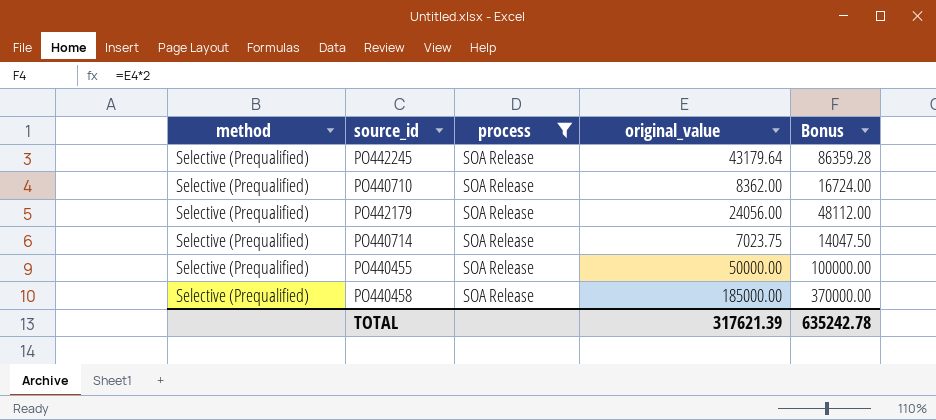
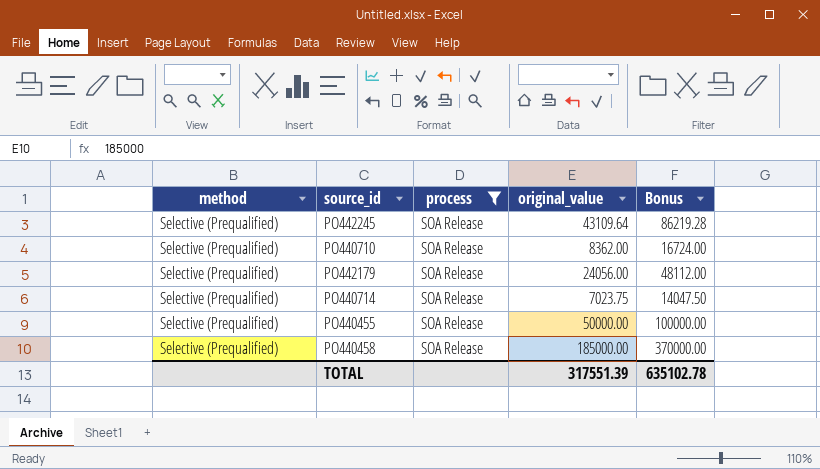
PO442245 | original_value: 43179.64 -> 43109.64
PO442245 | Bonus: 86359.28 -> 86219.28
TOTAL | original_value: 317621.39 -> 317551.39
TOTAL | Bonus: 635242.78 -> 635102.78

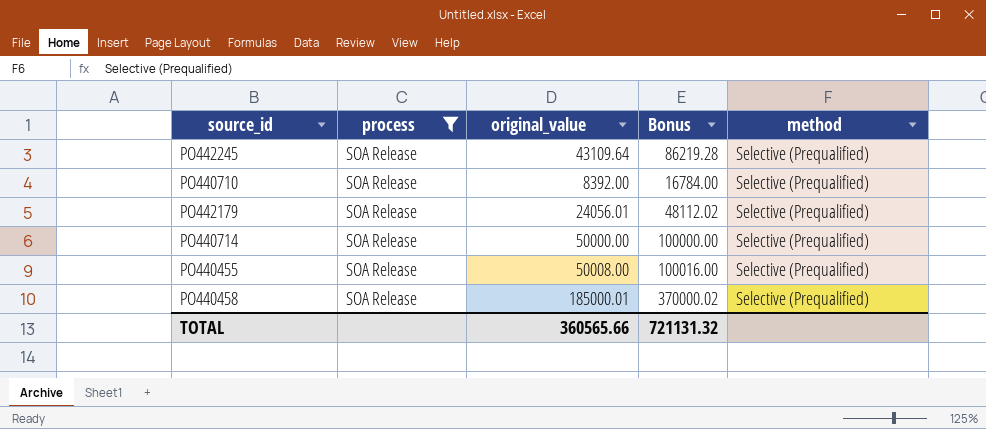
column method | position: 1 -> 5
PO440710 | original_value: 8362.00 -> 8392.00
PO440710 | Bonus: 16724.00 -> 16784.00
PO442179 | original_value: 24056.00 -> 24056.01
PO442179 | Bonus: 48112.00 -> 48112.02
PO440714 | original_value: 7023.75 -> 50000.00
PO440714 | Bonus: 14047.50 -> 100000.00
PO440455 | original_value: 50000.00 -> 50008.00
PO440455 | Bonus: 100000.00 -> 100016.00
PO440458 | original_value: 185000.00 -> 185000.01
PO440458 | Bonus: 370000.00 -> 370000.02
TOTAL | original_value: 317551.39 -> 360565.66
TOTAL | Bonus: 635102.78 -> 721131.32

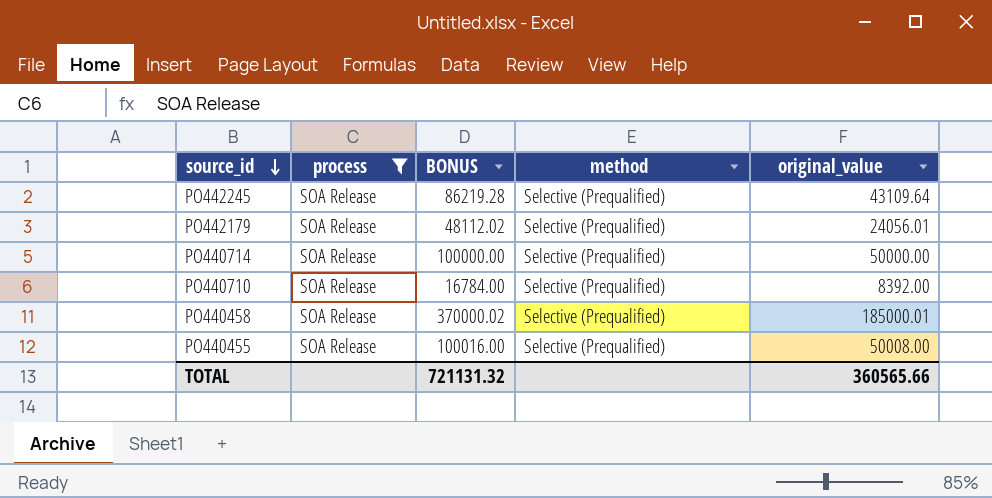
row order: none -> source_id descending
column name: Bonus -> BONUS
column original_value | position: 3 -> 5

